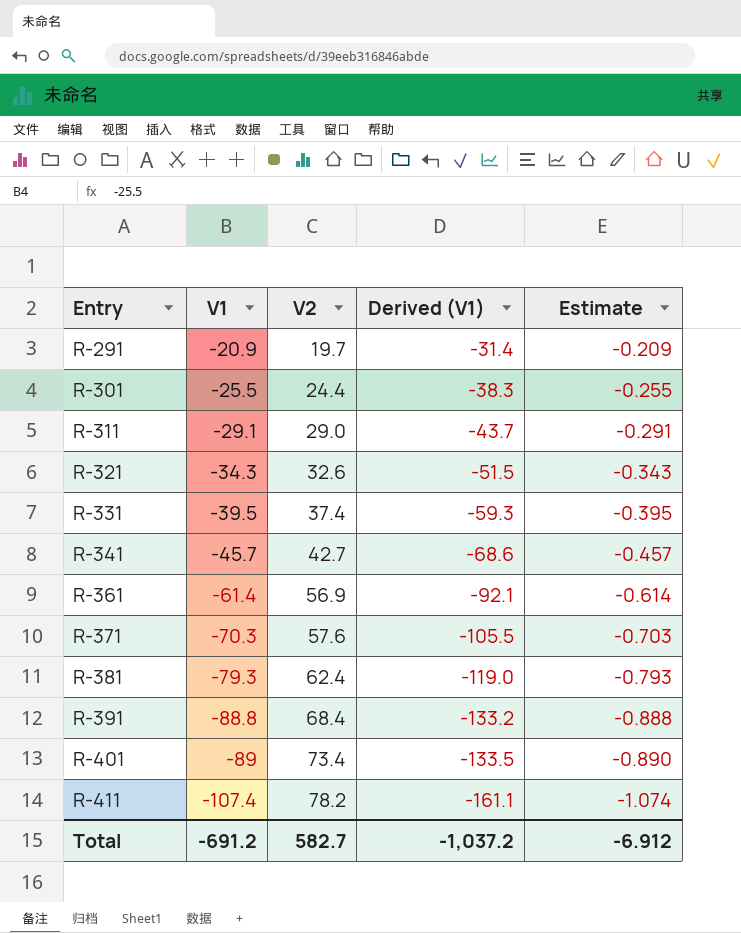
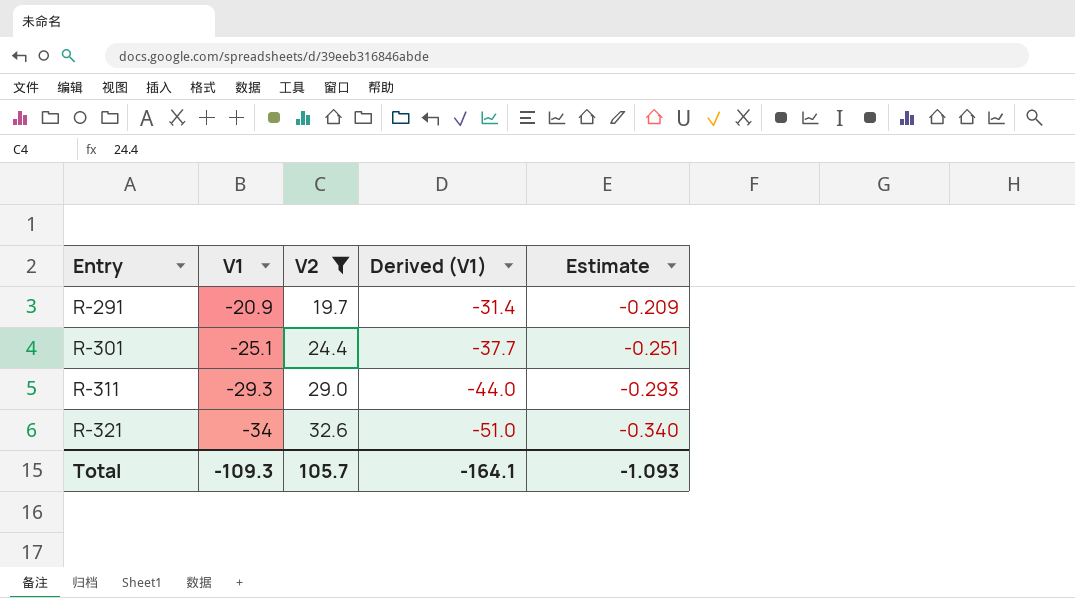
filter: none -> V2 <= 32.6
R-301 | V1: -25.5 -> -25.1
R-301 | Derived (V1): -38.3 -> -37.7
R-301 | Estimate: -0.255 -> -0.251
R-311 | V1: -29.1 -> -29.3
R-311 | Derived (V1): -43.7 -> -44.0
R-311 | Estimate: -0.291 -> -0.293
R-321 | V1: -34.3 -> -34
R-321 | Derived (V1): -51.5 -> -51.0
R-321 | Estimate: -0.343 -> -0.340
Total | V1: -691.2 -> -109.3
Total | V2: 582.7 -> 105.7
Total | Derived (V1): -1,037.2 -> -164.1
Total | Estimate: -6.912 -> -1.093

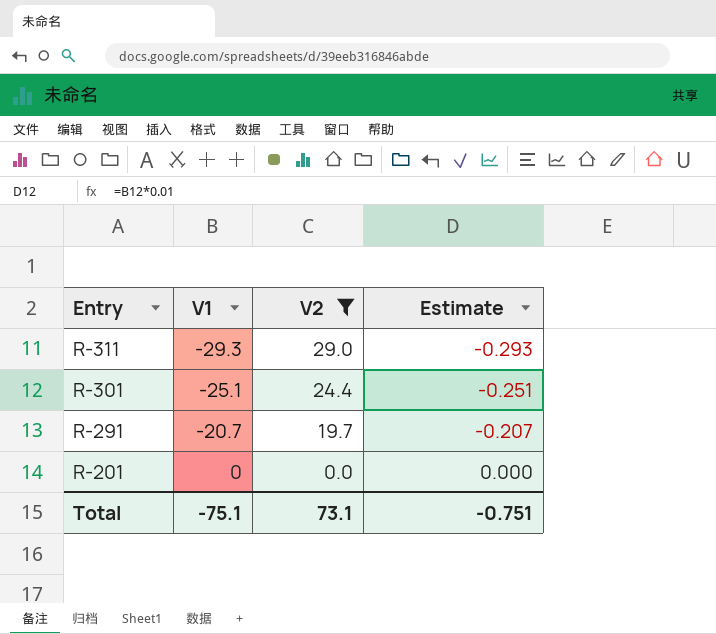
row order: Entry ascending -> Entry descending
column Derived (V1) | formula: [V1] * 1.5 -> none
row R-321: -34 | 32.6 | -51.0 | -0.340 -> none
R-291 | V1: -20.9 -> -20.7
R-291 | Estimate: -0.209 -> -0.207
row R-201: none -> 0 | 0.0 | 0.000
Total | V1: -109.3 -> -75.1
Total | V2: 105.7 -> 73.1
Total | Estimate: -1.093 -> -0.751

